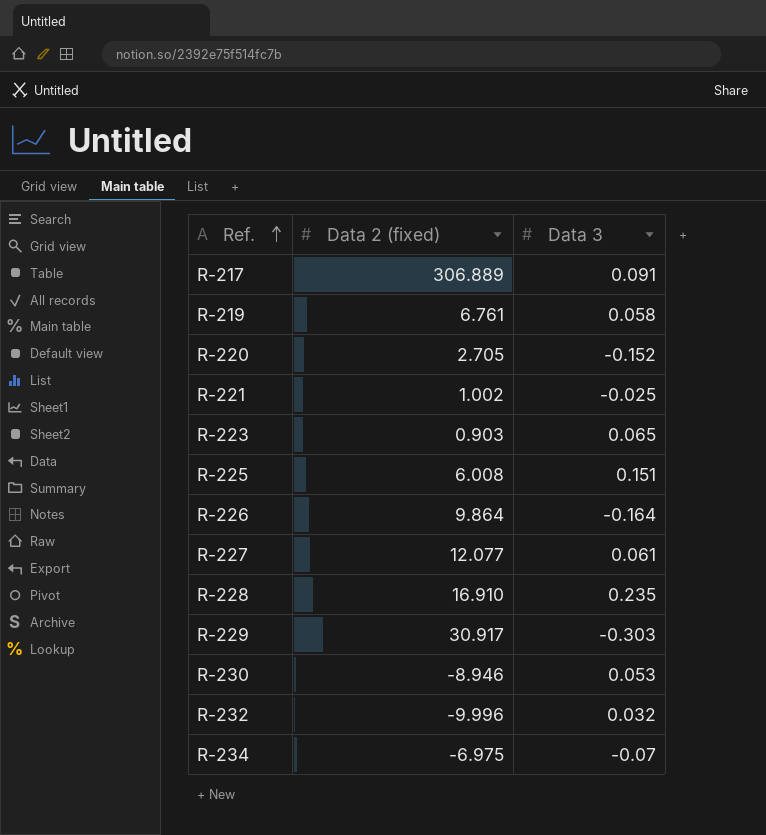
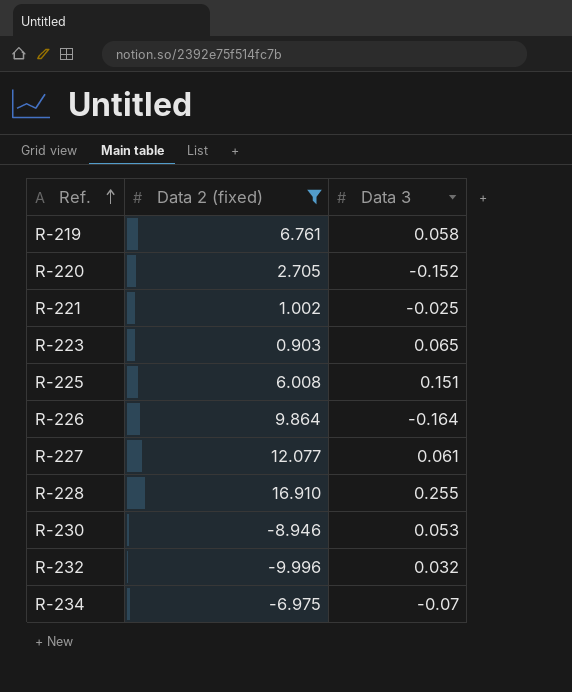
filter: none -> Data 2 (fixed) <= 16.910
R-228 | Data 3: 0.235 -> 0.255

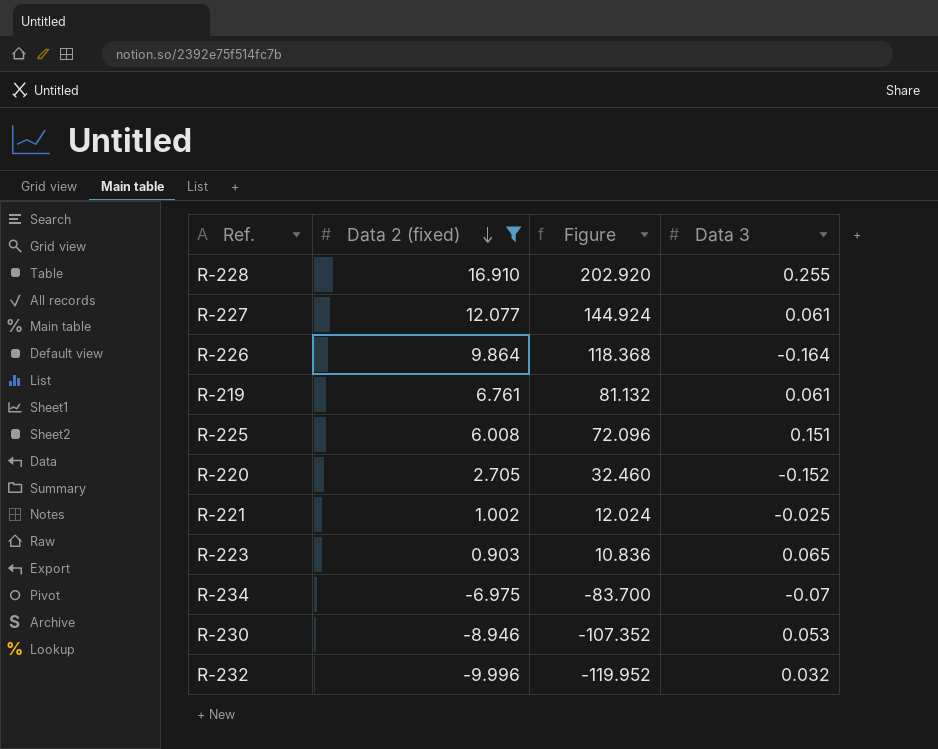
row order: Ref. ascending -> Data 2 (fixed) descending
column Figure | formula: none -> [Data 2 (fixed)] * 12
R-219 | Data 3: 0.058 -> 0.061

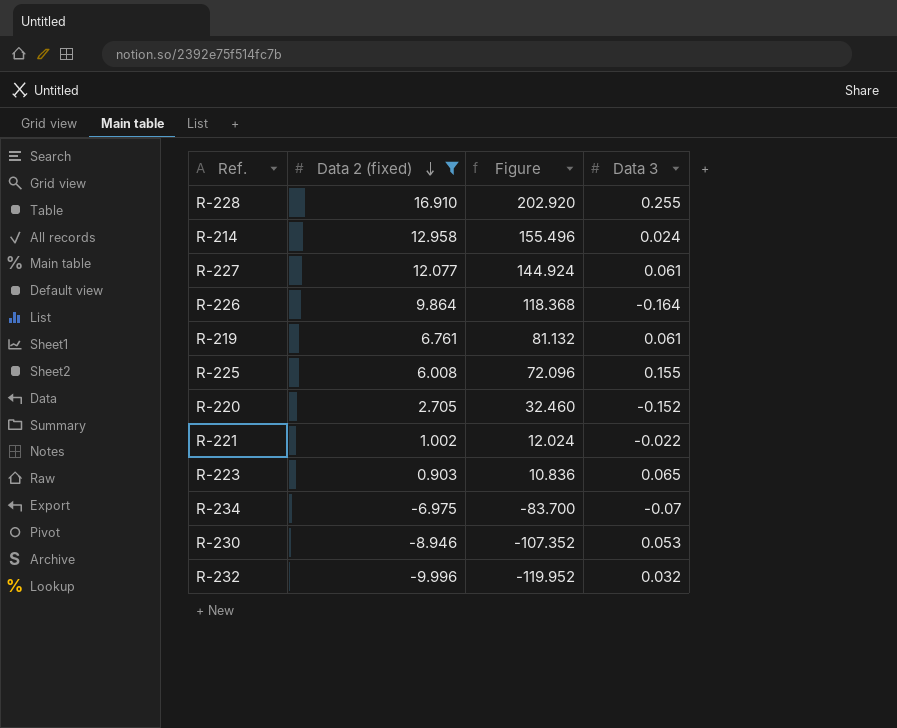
row R-214: none -> 12.958 | 155.496 | 0.024
R-225 | Data 3: 0.151 -> 0.155
R-221 | Data 3: -0.025 -> -0.022

